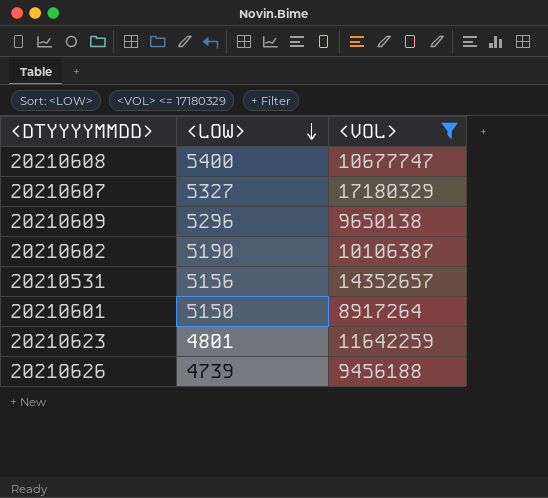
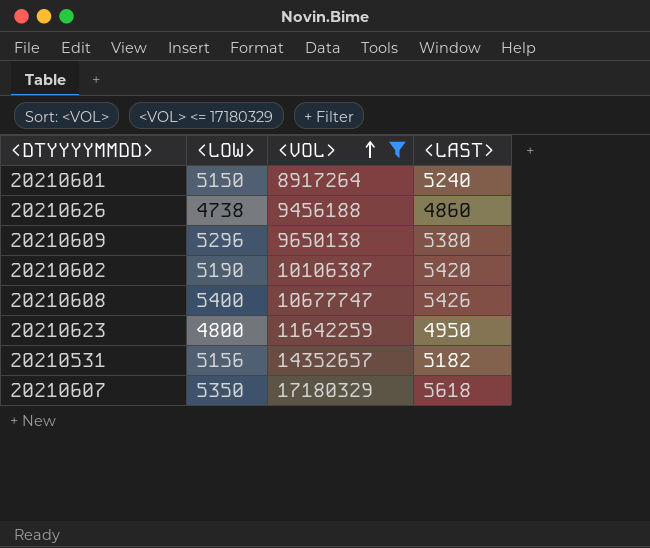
row order: <LOW> descending -> <VOL> ascending
column <LAST> | position: none -> 4
20210626 | <LOW>: 4739 -> 4738
20210623 | <LOW>: 4801 -> 4800
20210607 | <LOW>: 5327 -> 5350

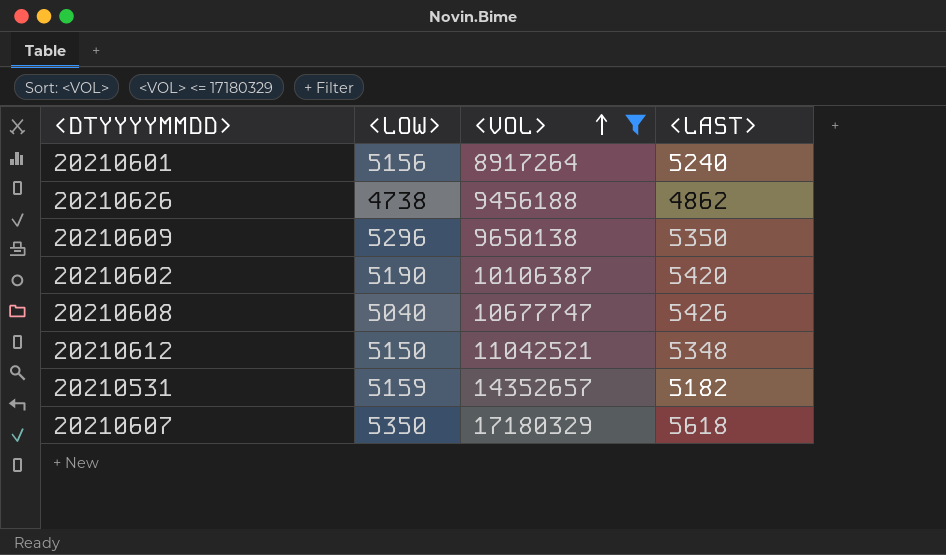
row 20210623: 4800 | 11642259 | 4950 -> none
20210601 | <LOW>: 5150 -> 5156
20210626 | <LAST>: 4860 -> 4862
20210609 | <LAST>: 5380 -> 5350
20210608 | <LOW>: 5400 -> 5040
row 20210612: none -> 5150 | 11042521 | 5348
20210531 | <LOW>: 5156 -> 5159

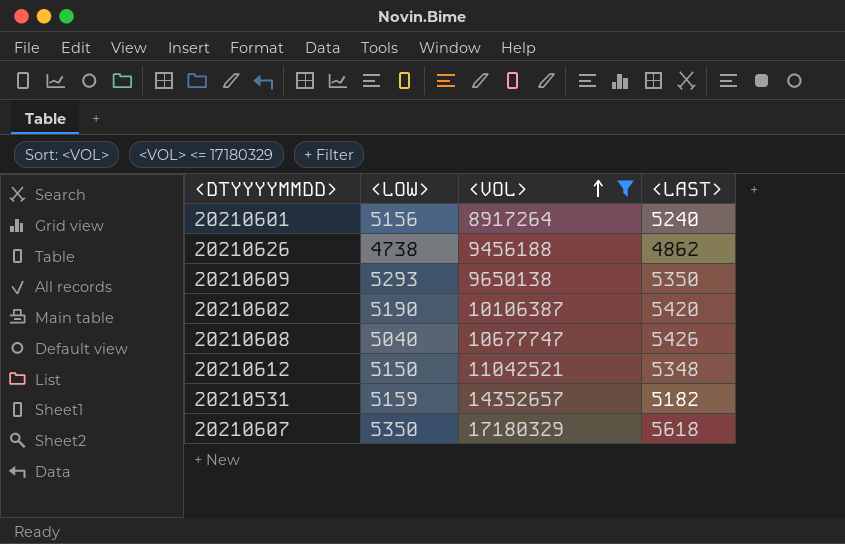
20210609 | <LOW>: 5296 -> 5293

